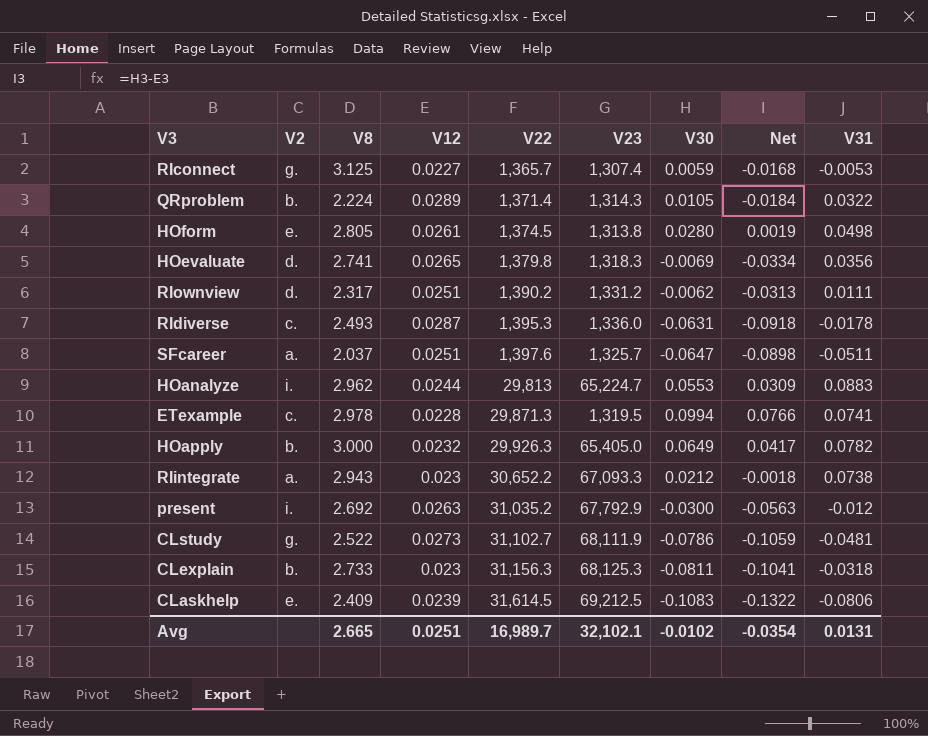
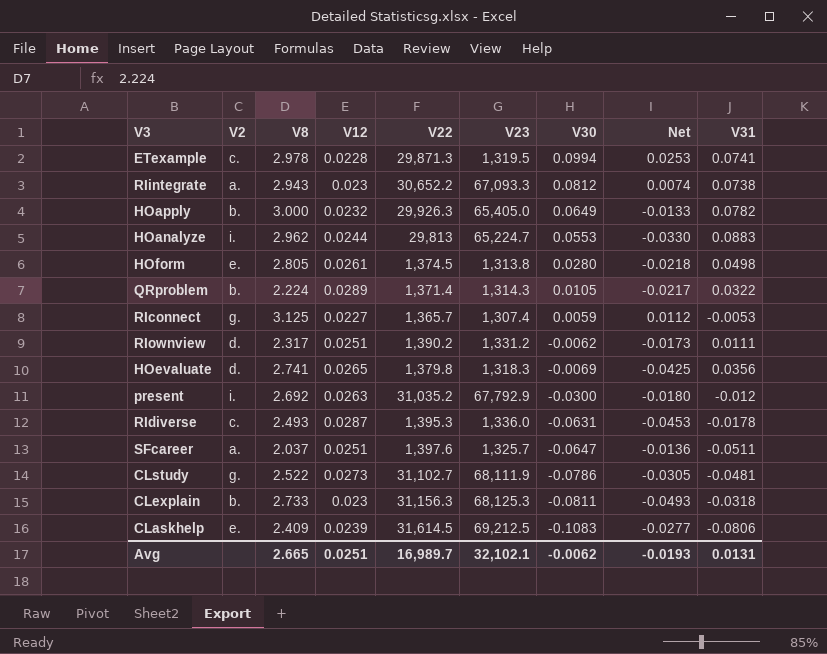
row order: V22 ascending -> V30 descending
column Net | formula: [V30] - [V12] -> [V30] - [V31]
RIintegrate | V30: 0.0212 -> 0.0812
Avg | V30: -0.0102 -> -0.0062
Avg | Net: -0.0354 -> -0.0193

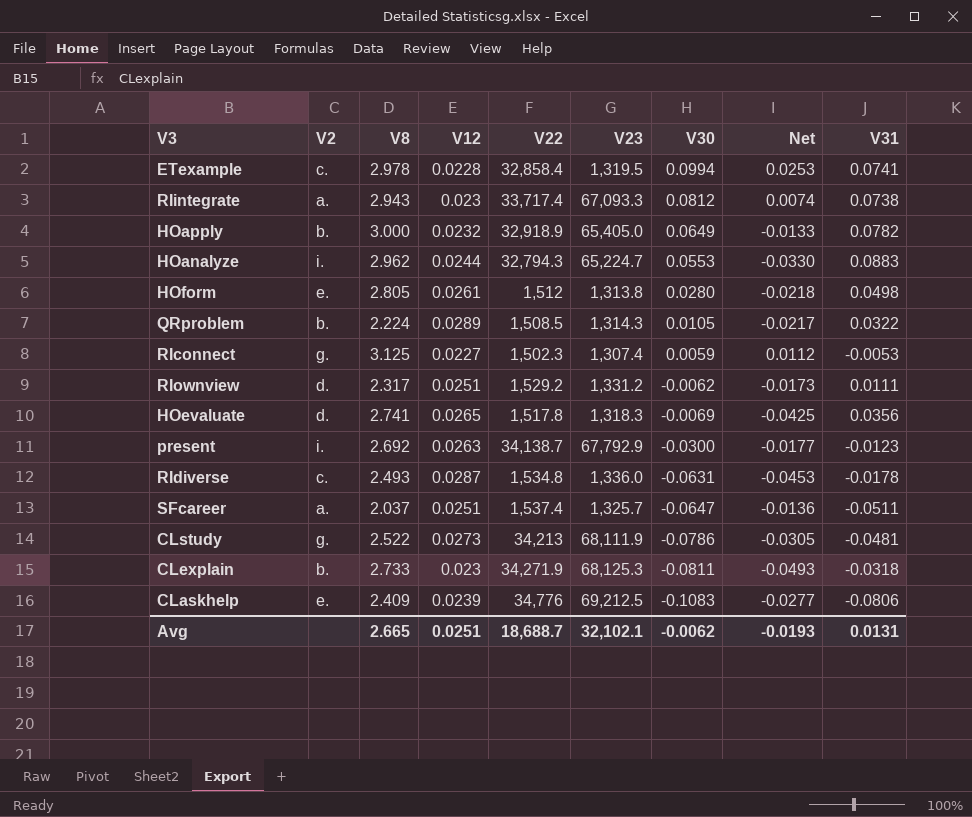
ETexample | V22: 29,871.3 -> 32,858.4
RIintegrate | V22: 30,652.2 -> 33,717.4
HOapply | V22: 29,926.3 -> 32,918.9
HOanalyze | V22: 29,813 -> 32,794.3
HOform | V22: 1,374.5 -> 1,512
QRproblem | V22: 1,371.4 -> 1,508.5
RIconnect | V22: 1,365.7 -> 1,502.3
RIownview | V22: 1,390.2 -> 1,529.2
HOevaluate | V22: 1,379.8 -> 1,517.8
present | V22: 31,035.2 -> 34,138.7
present | Net: -0.0180 -> -0.0177
present | V31: -0.012 -> -0.0123
RIdiverse | V22: 1,395.3 -> 1,534.8
SFcareer | V22: 1,397.6 -> 1,537.4
CLstudy | V22: 31,102.7 -> 34,213
CLexplain | V22: 31,156.3 -> 34,271.9
CLaskhelp | V22: 31,614.5 -> 34,776
Avg | V22: 16,989.7 -> 18,688.7

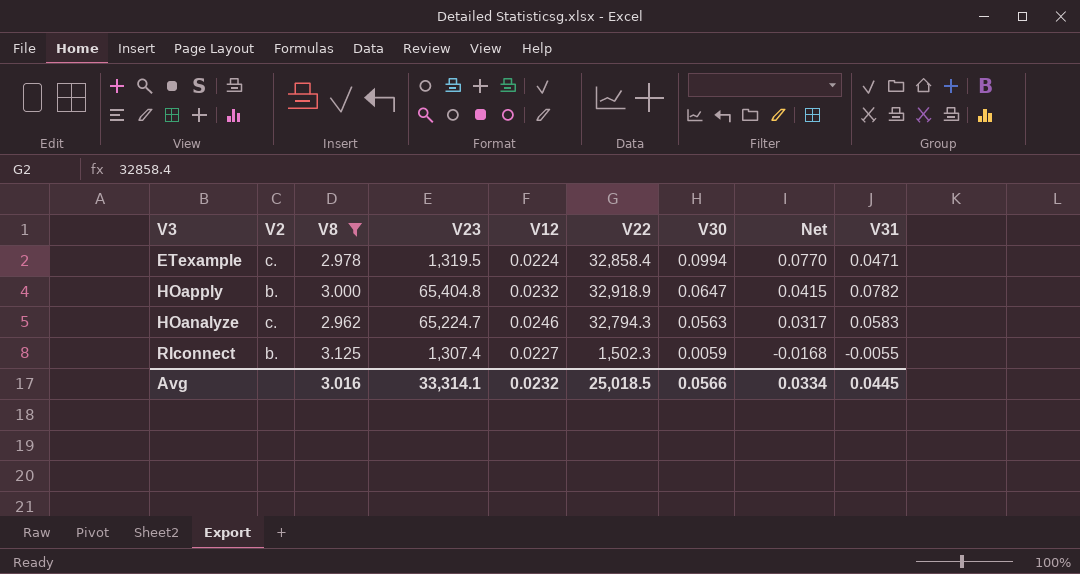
filter: none -> V8 >= 2.962
column V23 | position: 6 -> 4
column Net | formula: [V30] - [V31] -> [V30] - [V12]
ETexample | V12: 0.0228 -> 0.0224
ETexample | V31: 0.0741 -> 0.0471
HOapply | V23: 65,405.0 -> 65,404.8
HOapply | V30: 0.0649 -> 0.0647
HOanalyze | V2: i. -> c.
HOanalyze | V12: 0.0244 -> 0.0246
HOanalyze | V30: 0.0553 -> 0.0563
HOanalyze | V31: 0.0883 -> 0.0583
RIconnect | V2: g. -> b.
RIconnect | V31: -0.0053 -> -0.0055
Avg | V8: 2.665 -> 3.016
Avg | V23: 32,102.1 -> 33,314.1
Avg | V12: 0.0251 -> 0.0232
Avg | V22: 18,688.7 -> 25,018.5
Avg | V30: -0.0062 -> 0.0566
Avg | Net: -0.0193 -> 0.0334
Avg | V31: 0.0131 -> 0.0445

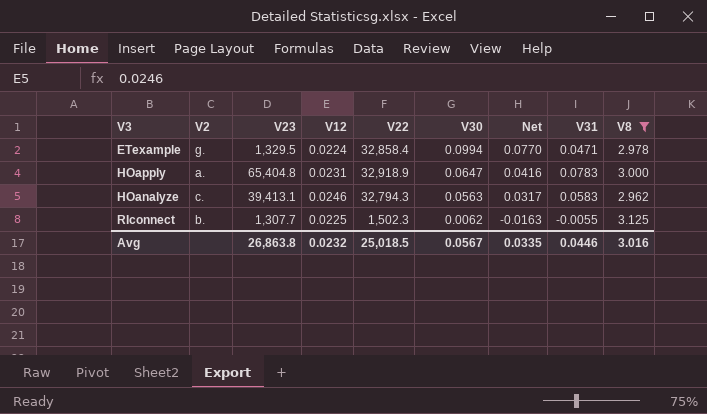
column V8 | position: 3 -> 9
ETexample | V2: c. -> g.
ETexample | V23: 1,319.5 -> 1,329.5
HOapply | V2: b. -> a.
HOapply | V12: 0.0232 -> 0.0231
HOapply | Net: 0.0415 -> 0.0416
HOapply | V31: 0.0782 -> 0.0783
HOanalyze | V23: 65,224.7 -> 39,413.1
RIconnect | V23: 1,307.4 -> 1,307.7
RIconnect | V12: 0.0227 -> 0.0225
RIconnect | V30: 0.0059 -> 0.0062
RIconnect | Net: -0.0168 -> -0.0163
Avg | V23: 33,314.1 -> 26,863.8
Avg | V30: 0.0566 -> 0.0567
Avg | Net: 0.0334 -> 0.0335
Avg | V31: 0.0445 -> 0.0446

